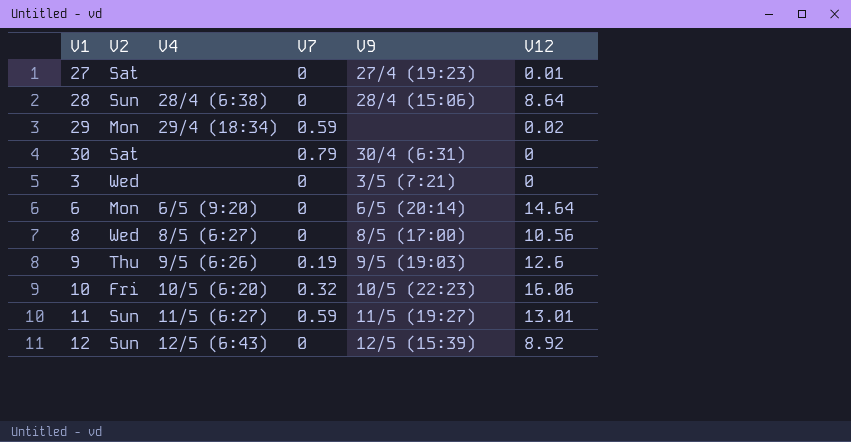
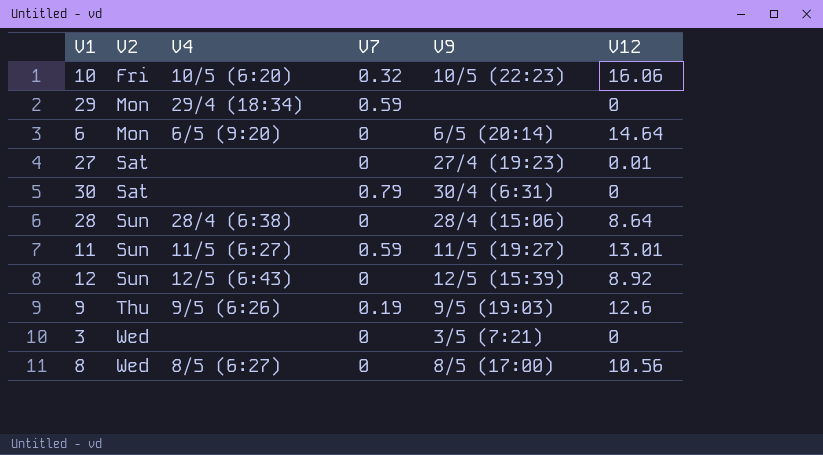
row order: none -> V2 ascending
29 | V12: 0.02 -> 0

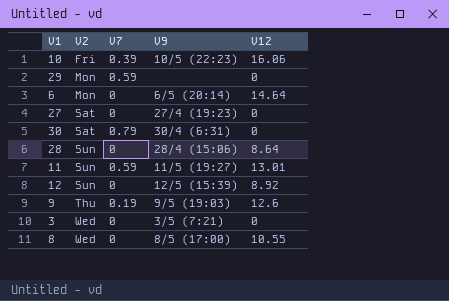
column V4 | position: 3 -> none
10 | V7: 0.32 -> 0.39
27 | V12: 0.01 -> 0
8 | V12: 10.56 -> 10.55

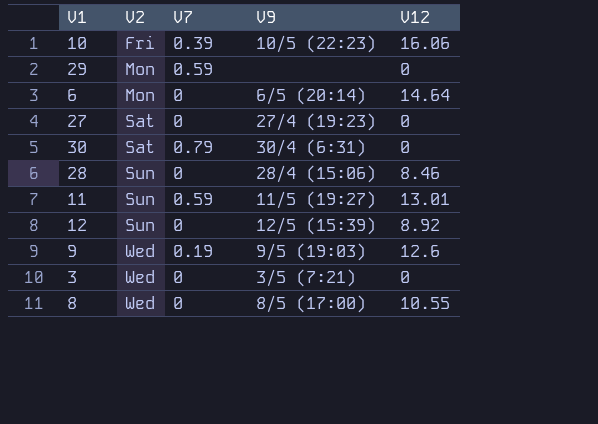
28 | V12: 8.64 -> 8.46
9 | V2: Thu -> Wed

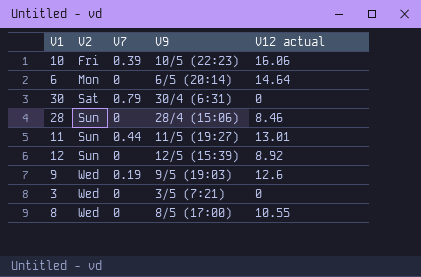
column name: V12 -> V12 actual
row 29: Mon | 0.59 | none | 0 -> none
row 27: Sat | 0 | 27/4 (19:23) | 0 -> none
11 | V7: 0.59 -> 0.44

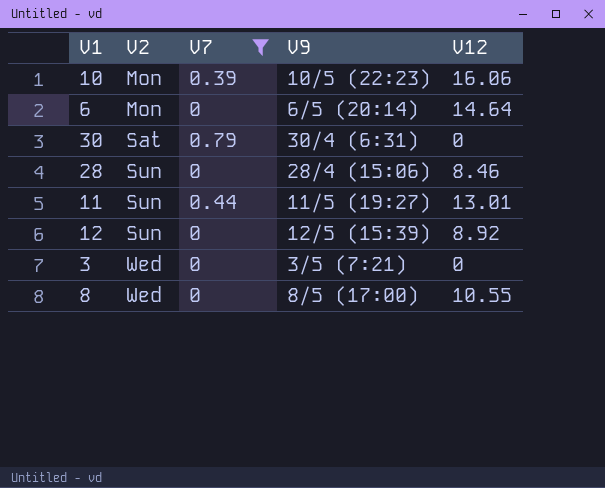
filter: none -> V7 != 0.19
column name: V12 actual -> V12
10 | V2: Fri -> Mon

